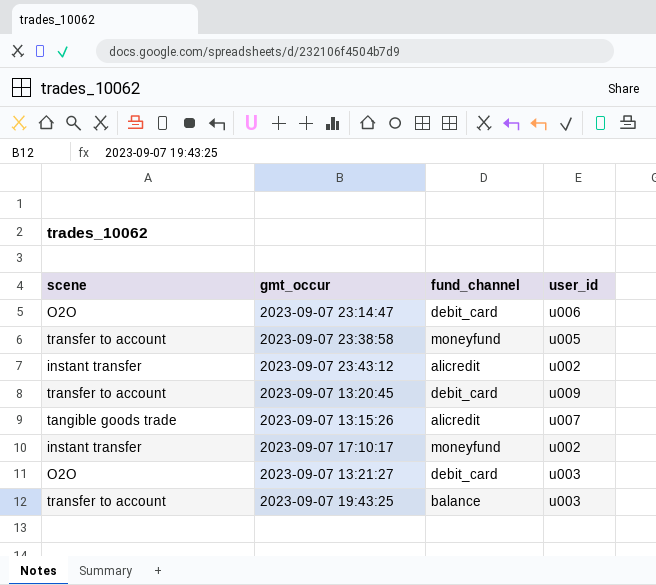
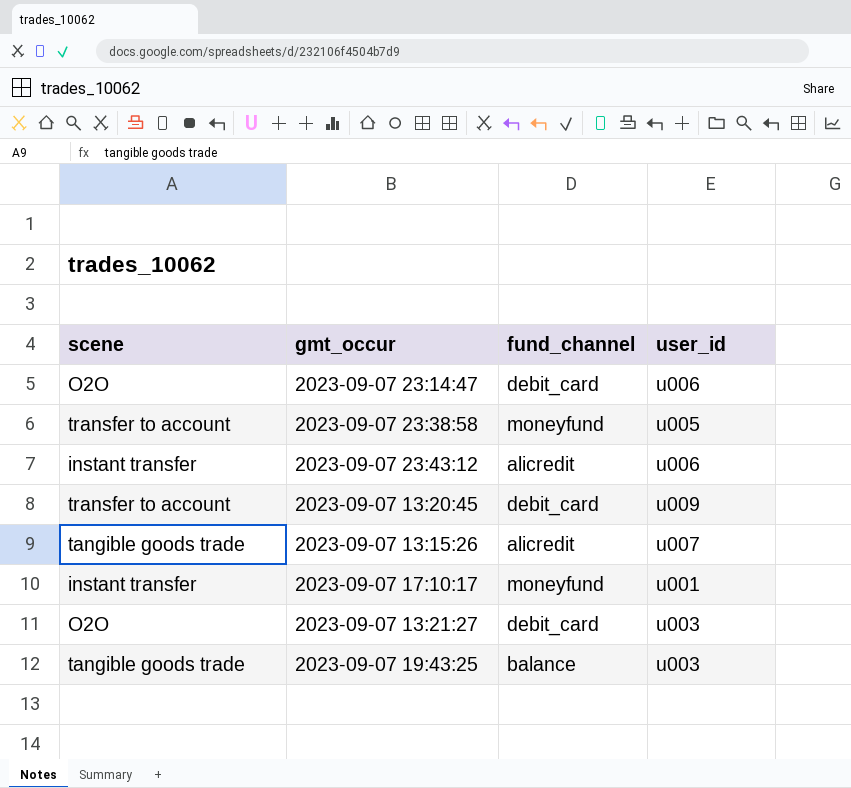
2023-09-07 23:43:12 | user_id: u002 -> u006
2023-09-07 17:10:17 | user_id: u002 -> u001
2023-09-07 19:43:25 | scene: transfer to account -> tangible goods trade

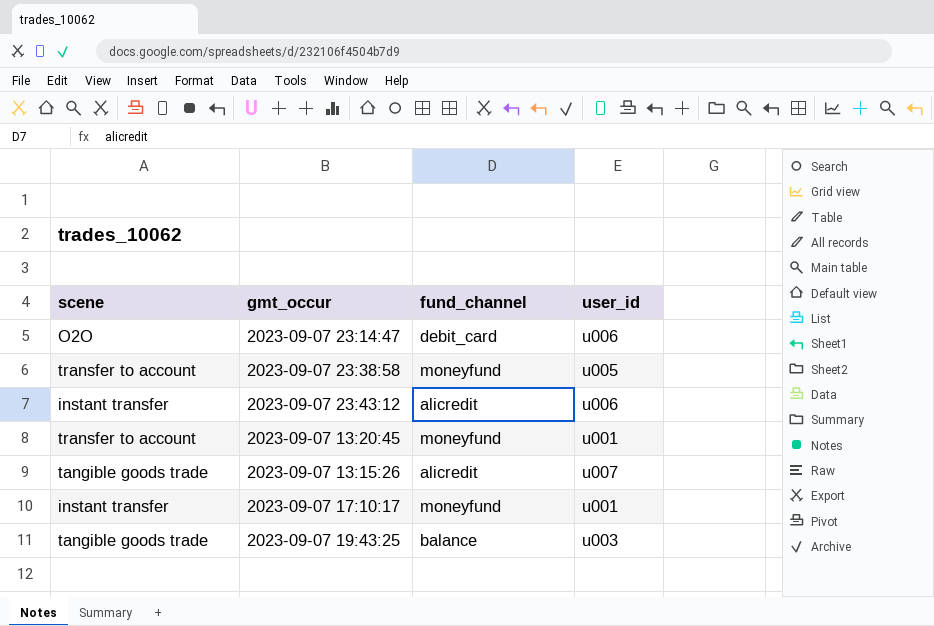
row 2023-09-07 13:21:27: O2O | debit_card | u003 -> none
2023-09-07 13:20:45 | fund_channel: debit_card -> moneyfund
2023-09-07 13:20:45 | user_id: u009 -> u001

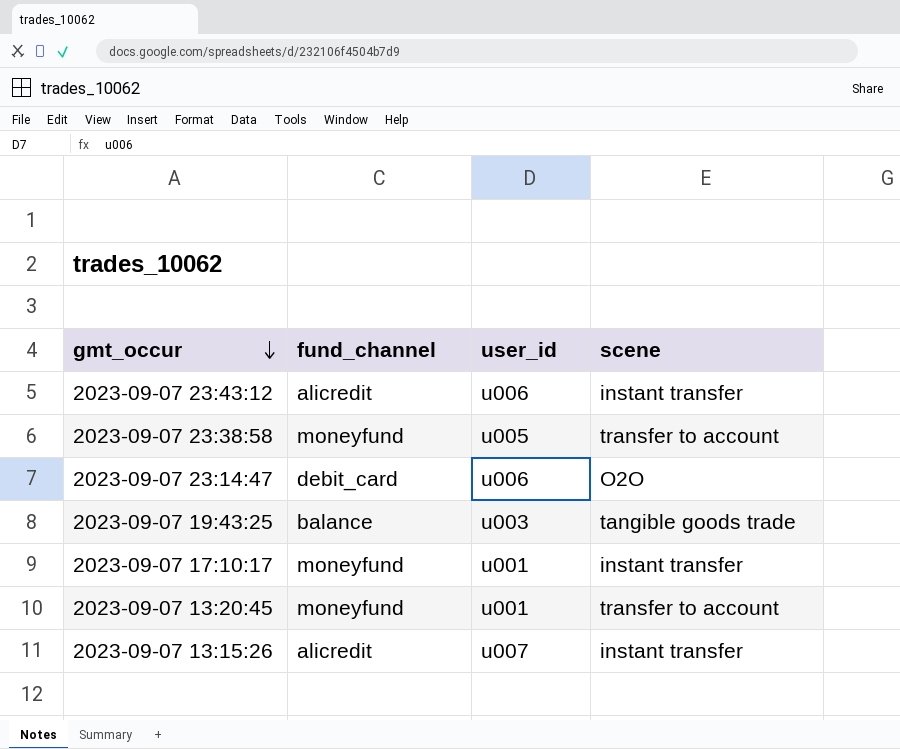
row order: none -> gmt_occur descending
column scene | position: 1 -> 4
2023-09-07 13:15:26 | scene: tangible goods trade -> instant transfer

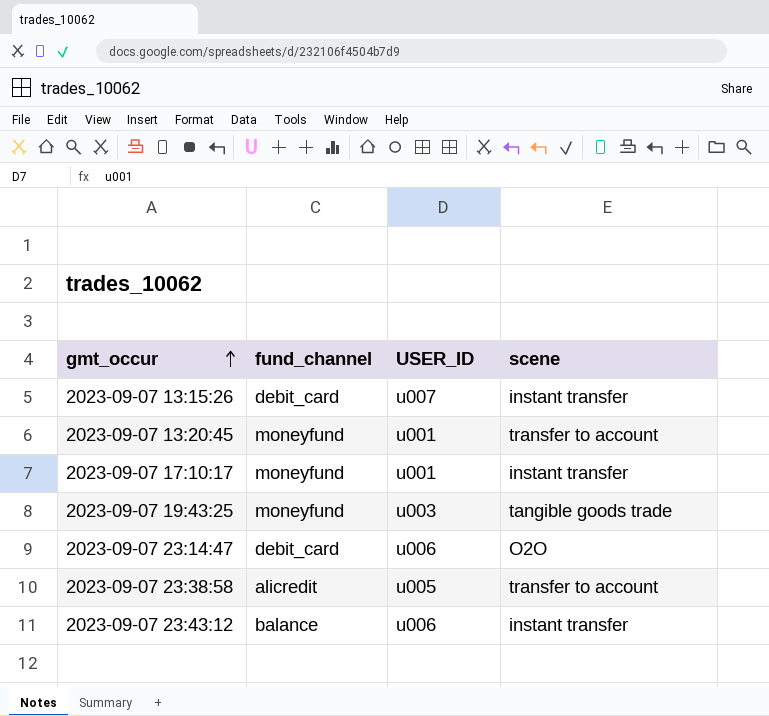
row order: gmt_occur descending -> gmt_occur ascending
column name: user_id -> USER_ID
2023-09-07 13:15:26 | fund_channel: alicredit -> debit_card
2023-09-07 19:43:25 | fund_channel: balance -> moneyfund
2023-09-07 23:38:58 | fund_channel: moneyfund -> alicredit
2023-09-07 23:43:12 | fund_channel: alicredit -> balance

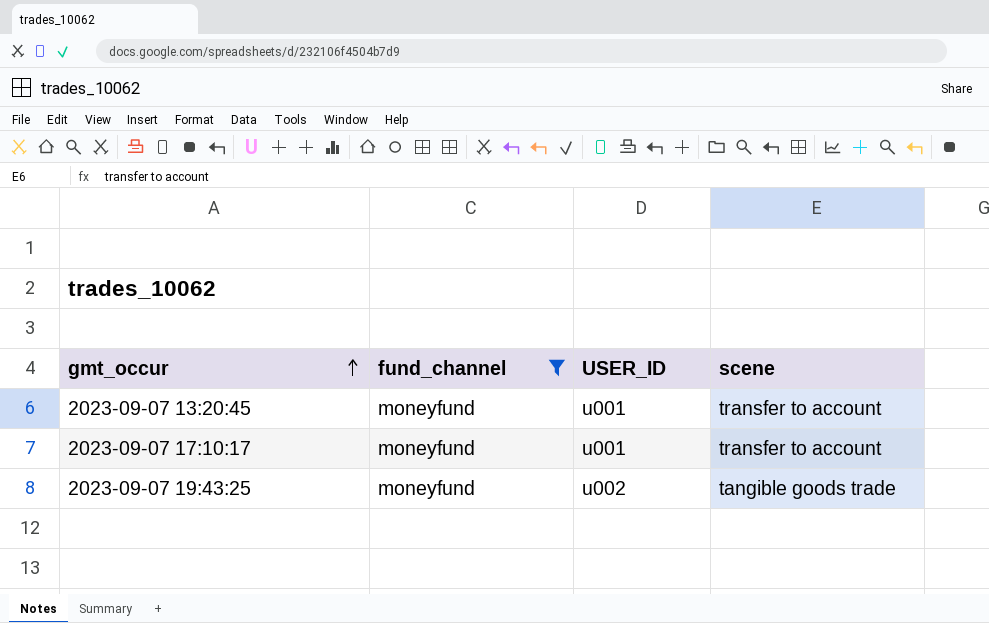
filter: none -> fund_channel = moneyfund
2023-09-07 17:10:17 | scene: instant transfer -> transfer to account
2023-09-07 19:43:25 | USER_ID: u003 -> u002

